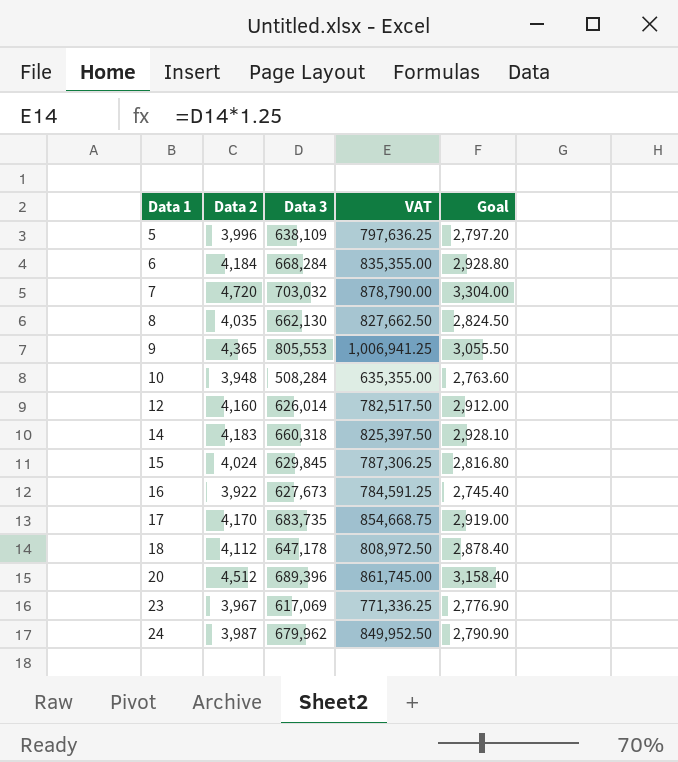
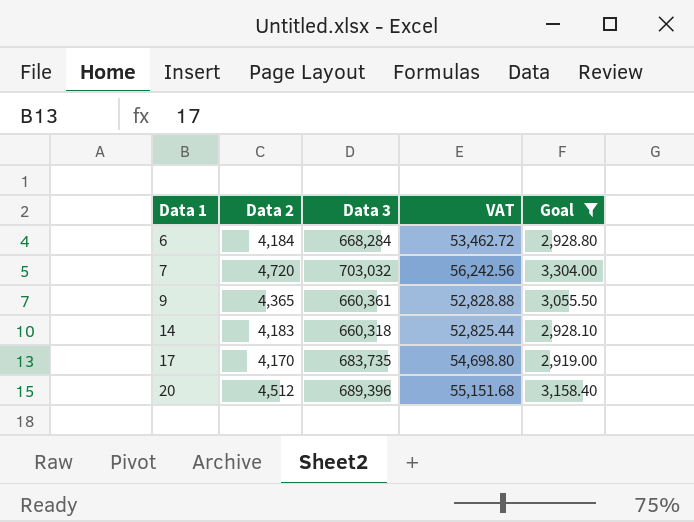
filter: none -> Goal >= 2,919.00
column VAT | formula: [Data 3] * 1.25 -> [Data 3] * 0.08
9 | Data 3: 805,553 -> 660,361

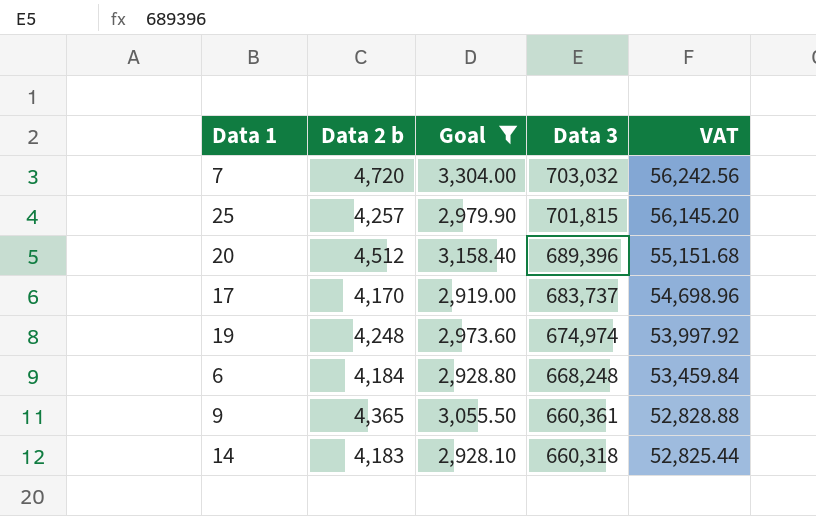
row order: Data 1 ascending -> Data 3 descending
column name: Data 2 -> Data 2 b
column Goal | position: 5 -> 3
row 25: none -> 4,257 | 2,979.90 | 701,815 | 56,145.20
17 | Data 3: 683,735 -> 683,737
17 | VAT: 54,698.80 -> 54,698.96
row 19: none -> 4,248 | 2,973.60 | 674,974 | 53,997.92
6 | Data 3: 668,284 -> 668,248
6 | VAT: 53,462.72 -> 53,459.84

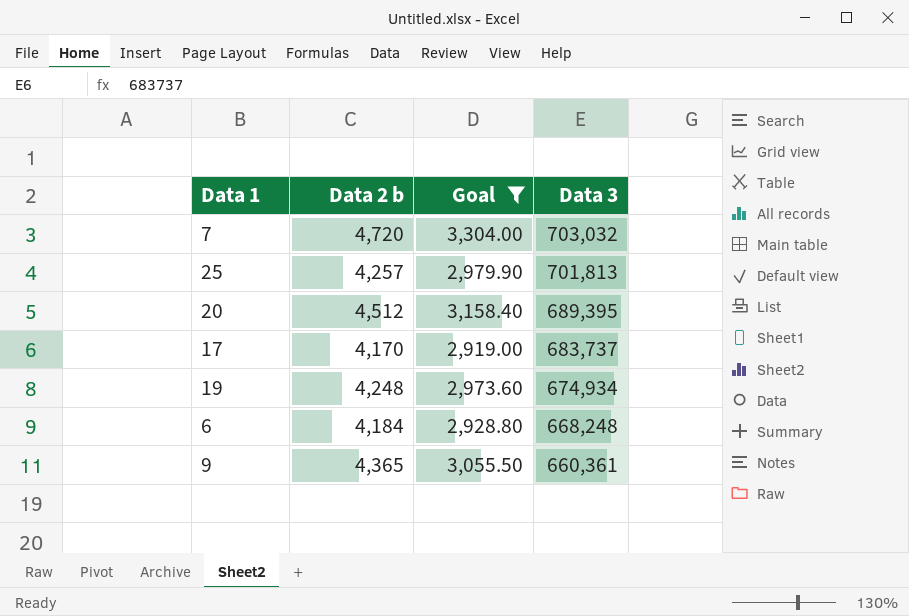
column VAT | formula: [Data 3] * 0.08 -> none
row 14: 4,183 | 2,928.10 | 660,318 | 52,825.44 -> none
25 | Data 3: 701,815 -> 701,813
20 | Data 3: 689,396 -> 689,395
19 | Data 3: 674,974 -> 674,934

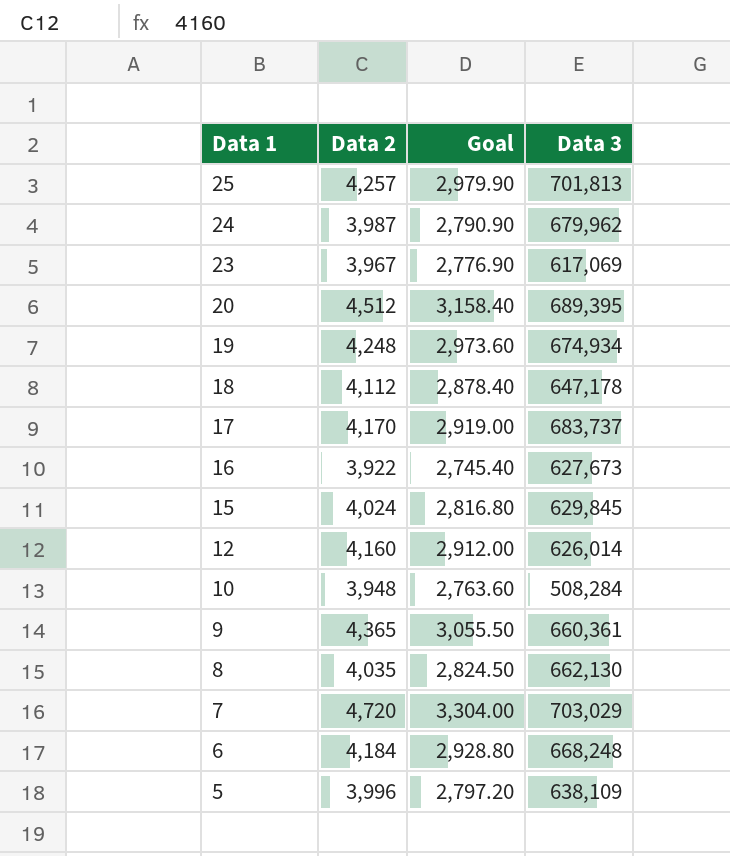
filter: Goal >= 2,919.00 -> none
row order: Data 3 descending -> Data 1 descending
column name: Data 2 b -> Data 2
7 | Data 3: 703,032 -> 703,029

